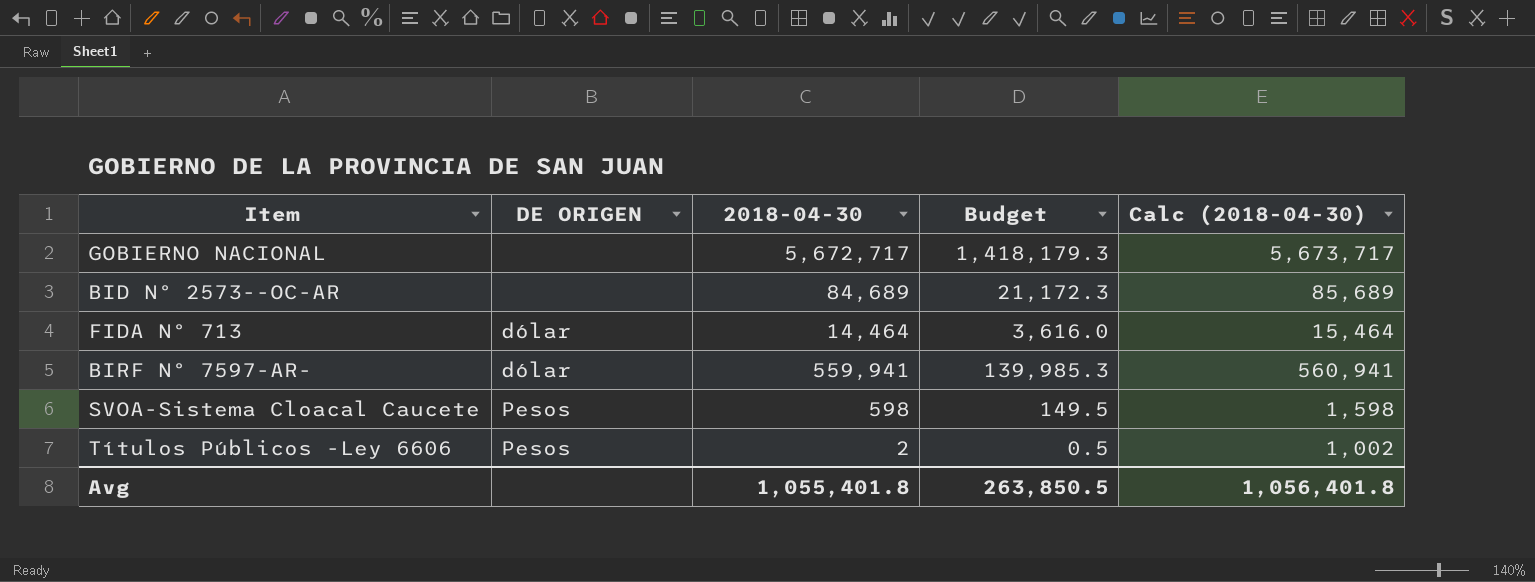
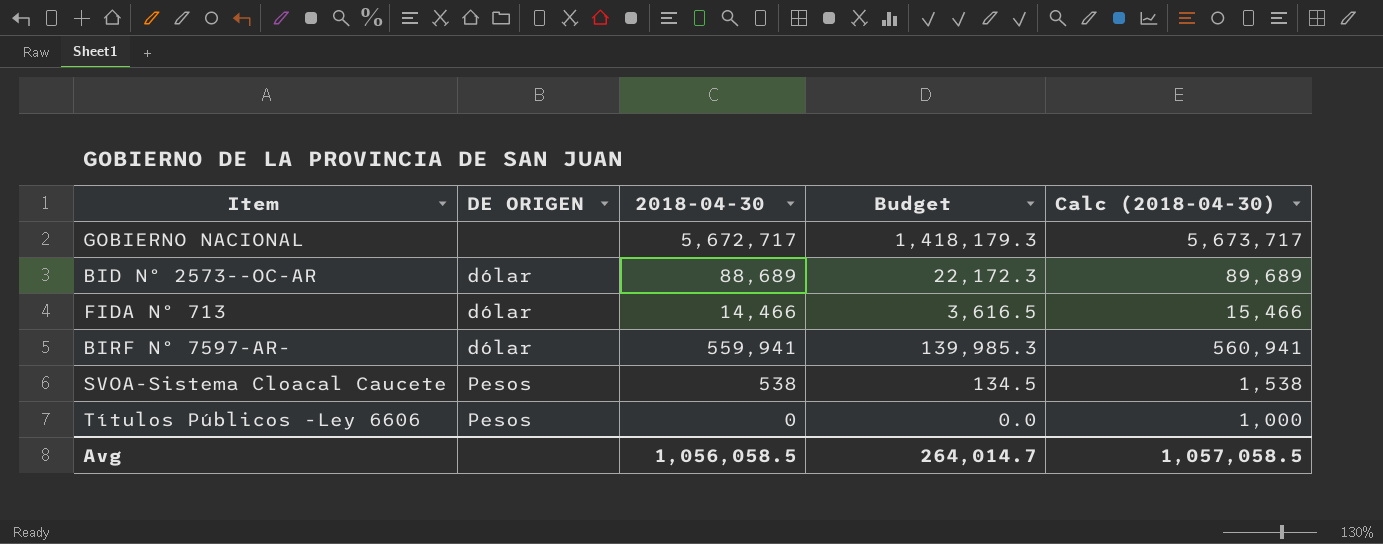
BID Nº 2573--OC-AR | DE ORIGEN: none -> dólar
BID Nº 2573--OC-AR | 2018-04-30: 84,689 -> 88,689
BID Nº 2573--OC-AR | Budget: 21,172.3 -> 22,172.3
BID Nº 2573--OC-AR | Calc (2018-04-30): 85,689 -> 89,689
FIDA Nº 713 | 2018-04-30: 14,464 -> 14,466
FIDA Nº 713 | Budget: 3,616.0 -> 3,616.5
FIDA Nº 713 | Calc (2018-04-30): 15,464 -> 15,466
SVOA-Sistema Cloacal Caucete | 2018-04-30: 598 -> 538
SVOA-Sistema Cloacal Caucete | Budget: 149.5 -> 134.5
SVOA-Sistema Cloacal Caucete | Calc (2018-04-30): 1,598 -> 1,538
Títulos Públicos -Ley 6606 | 2018-04-30: 2 -> 0
Títulos Públicos -Ley 6606 | Budget: 0.5 -> 0.0
Títulos Públicos -Ley 6606 | Calc (2018-04-30): 1,002 -> 1,000
Avg | 2018-04-30: 1,055,401.8 -> 1,056,058.5
Avg | Budget: 263,850.5 -> 264,014.7
Avg | Calc (2018-04-30): 1,056,401.8 -> 1,057,058.5

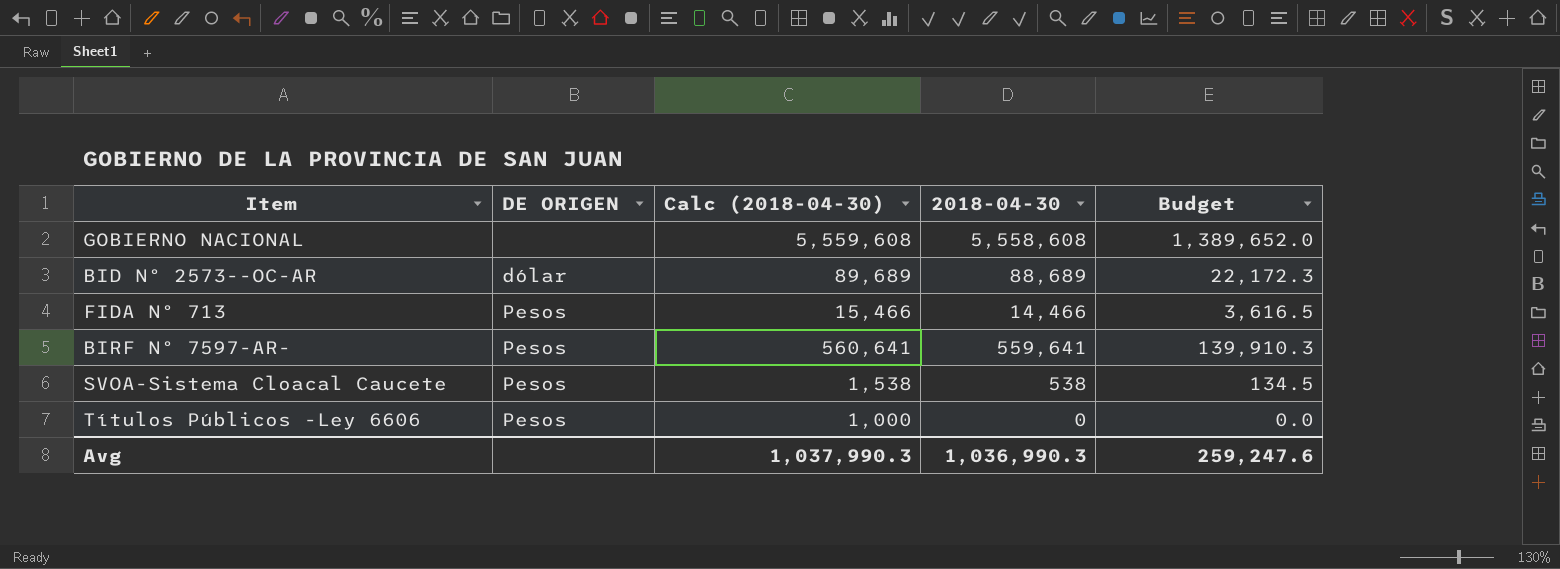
column Calc (2018-04-30) | position: 5 -> 3
GOBIERNO NACIONAL | Calc (2018-04-30): 5,673,717 -> 5,559,608
GOBIERNO NACIONAL | 2018-04-30: 5,672,717 -> 5,558,608
GOBIERNO NACIONAL | Budget: 1,418,179.3 -> 1,389,652.0
FIDA Nº 713 | DE ORIGEN: dólar -> Pesos
BIRF Nº 7597-AR- | DE ORIGEN: dólar -> Pesos
BIRF Nº 7597-AR- | Calc (2018-04-30): 560,941 -> 560,641
BIRF Nº 7597-AR- | 2018-04-30: 559,941 -> 559,641
BIRF Nº 7597-AR- | Budget: 139,985.3 -> 139,910.3
Avg | Calc (2018-04-30): 1,057,058.5 -> 1,037,990.3
Avg | 2018-04-30: 1,056,058.5 -> 1,036,990.3
Avg | Budget: 264,014.7 -> 259,247.6

